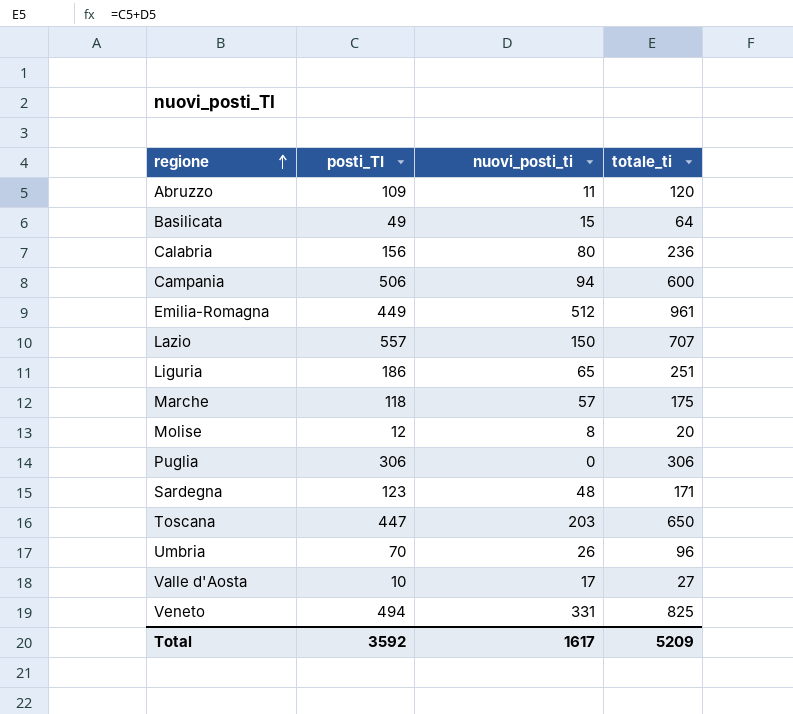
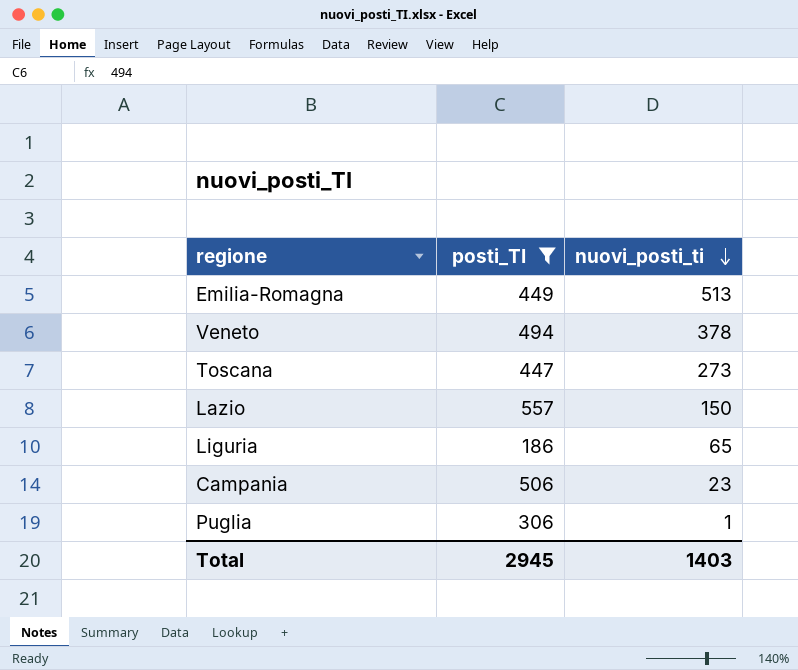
filter: none -> posti_TI >= 186
row order: regione ascending -> nuovi_posti_ti descending
column totale_ti | formula: [posti_TI] + [nuovi_posti_ti] -> none
Emilia-Romagna | nuovi_posti_ti: 512 -> 513
Veneto | nuovi_posti_ti: 331 -> 378
Toscana | nuovi_posti_ti: 203 -> 273
Campania | nuovi_posti_ti: 94 -> 23
Puglia | nuovi_posti_ti: 0 -> 1
Total | posti_TI: 3592 -> 2945
Total | nuovi_posti_ti: 1617 -> 1403

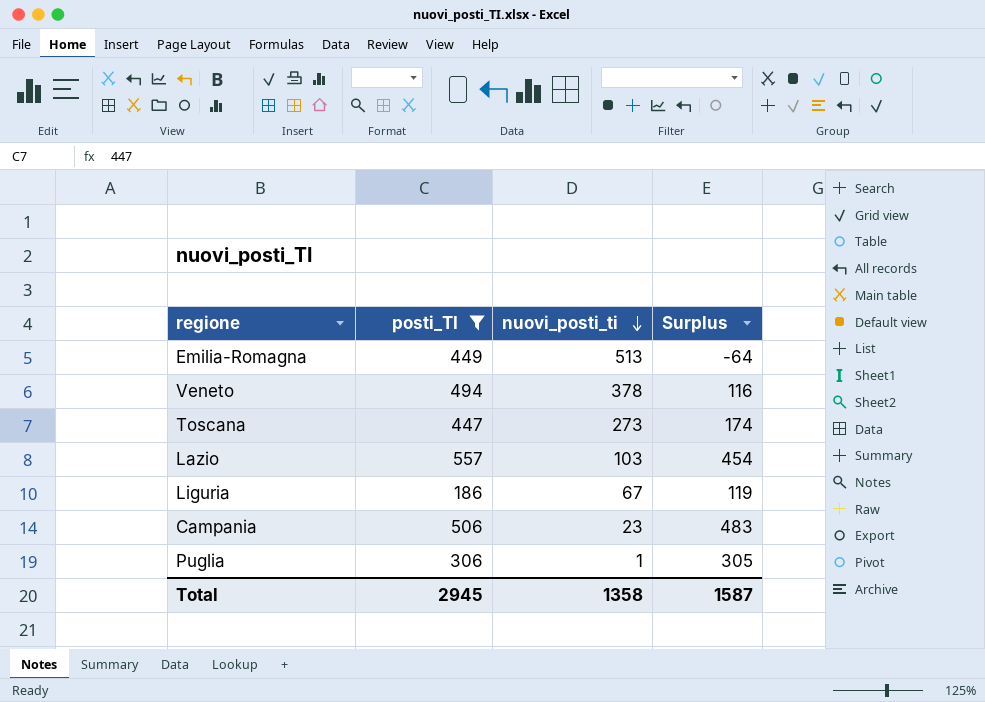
column Surplus | formula: none -> [posti_TI] - [nuovi_posti_ti]
Lazio | nuovi_posti_ti: 150 -> 103
Liguria | nuovi_posti_ti: 65 -> 67
Total | nuovi_posti_ti: 1403 -> 1358

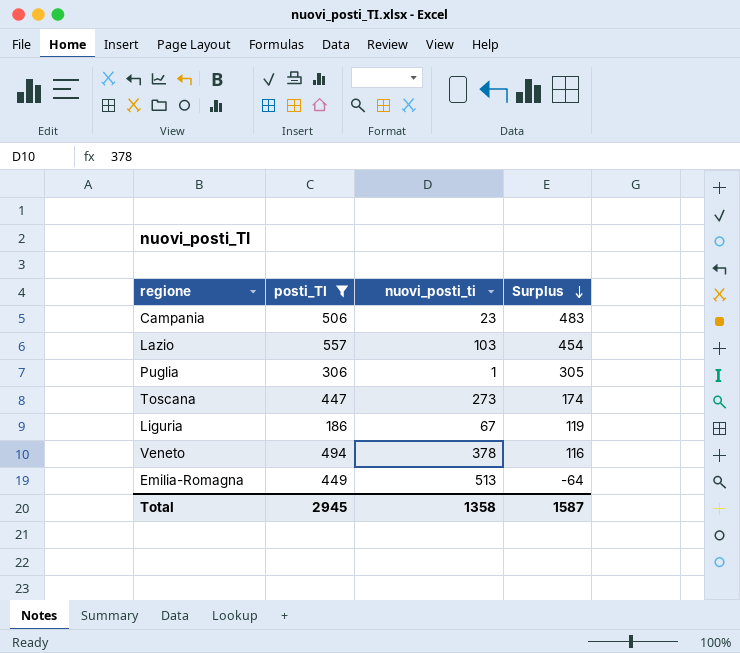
row order: nuovi_posti_ti descending -> Surplus descending

